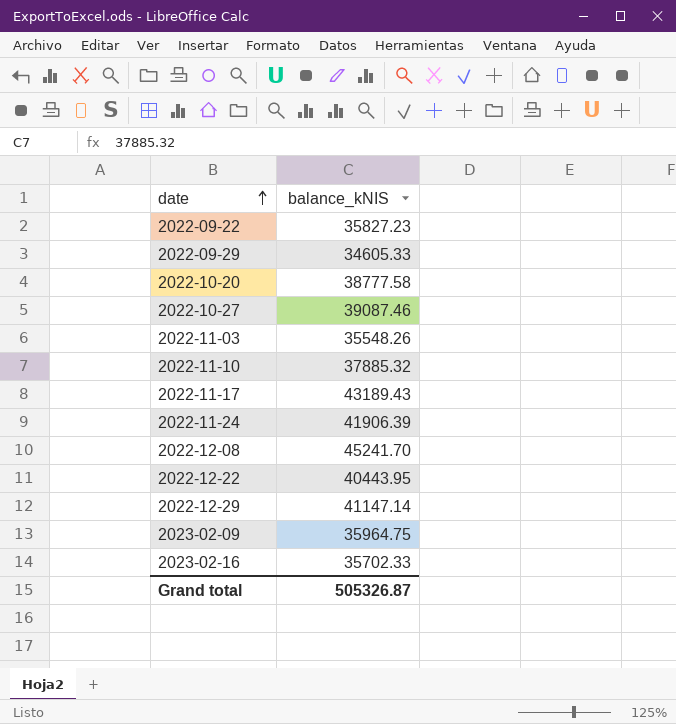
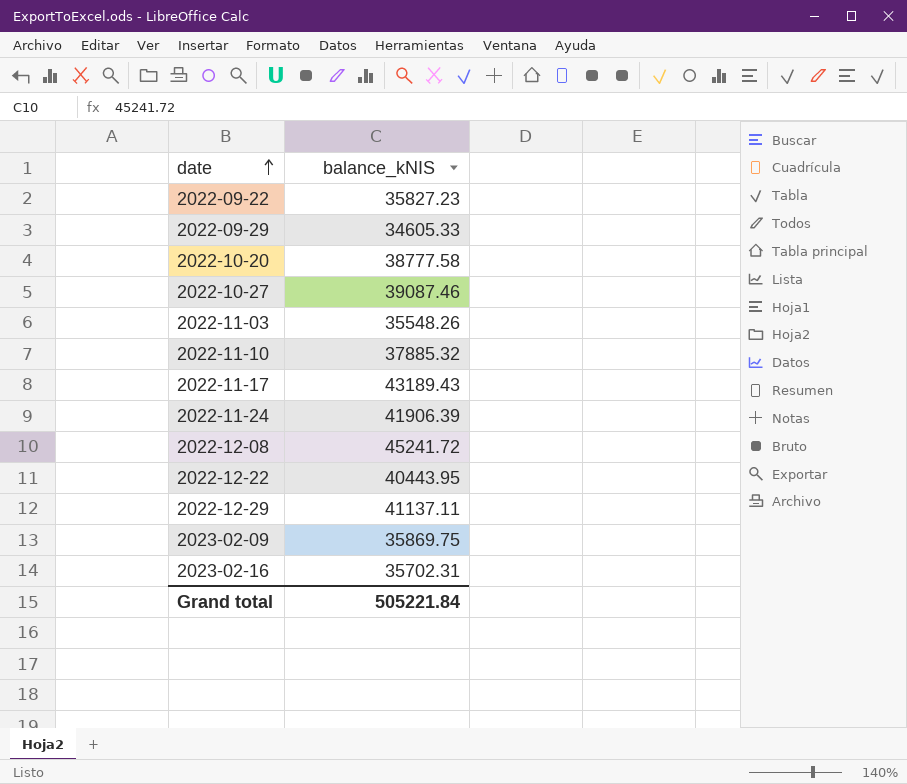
2022-12-08 | balance_kNIS: 45241.70 -> 45241.72
2022-12-29 | balance_kNIS: 41147.14 -> 41137.11
2023-02-09 | balance_kNIS: 35964.75 -> 35869.75
2023-02-16 | balance_kNIS: 35702.33 -> 35702.31
Grand total | balance_kNIS: 505326.87 -> 505221.84

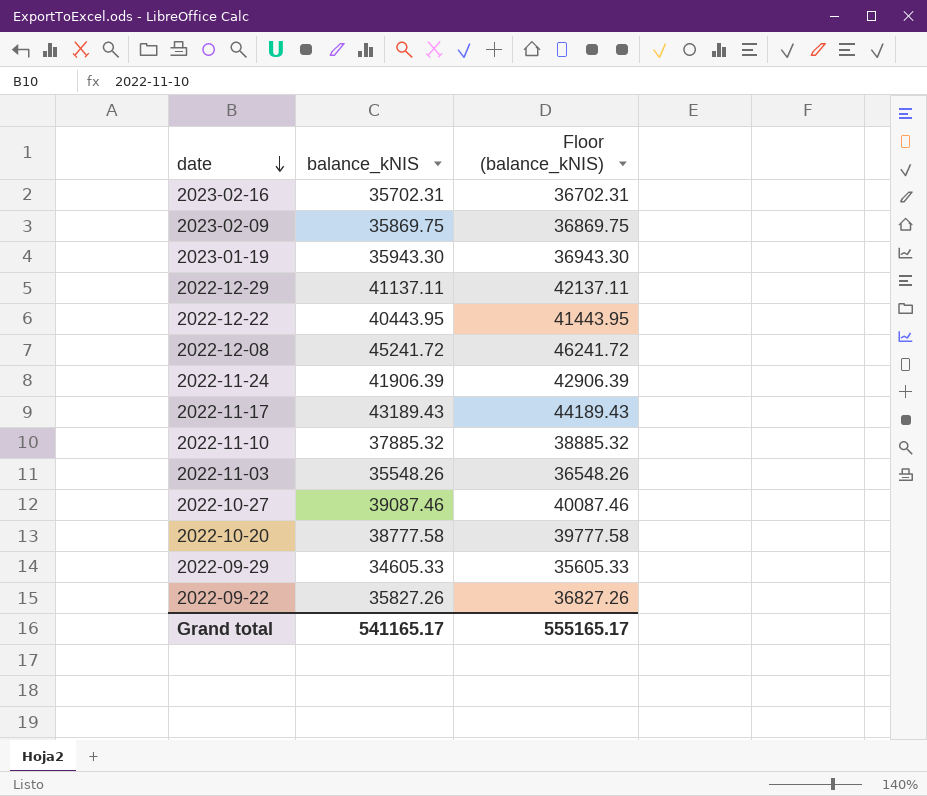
row order: date ascending -> date descending
column Floor (balance_kNIS) | formula: none -> [balance_kNIS] + 1000
row 2023-01-19: none -> 35943.30 | 36943.30
2022-09-22 | balance_kNIS: 35827.23 -> 35827.26
Grand total | balance_kNIS: 505221.84 -> 541165.17

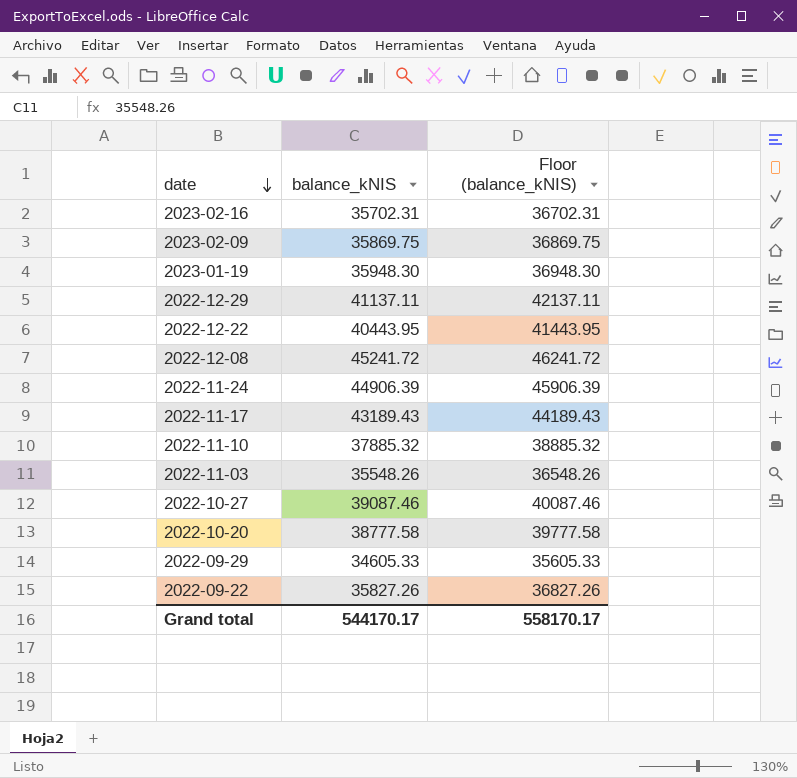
2023-01-19 | balance_kNIS: 35943.30 -> 35948.30
2023-01-19 | Floor (balance_kNIS): 36943.30 -> 36948.30
2022-11-24 | balance_kNIS: 41906.39 -> 44906.39
2022-11-24 | Floor (balance_kNIS): 42906.39 -> 45906.39
Grand total | balance_kNIS: 541165.17 -> 544170.17
Grand total | Floor (balance_kNIS): 555165.17 -> 558170.17

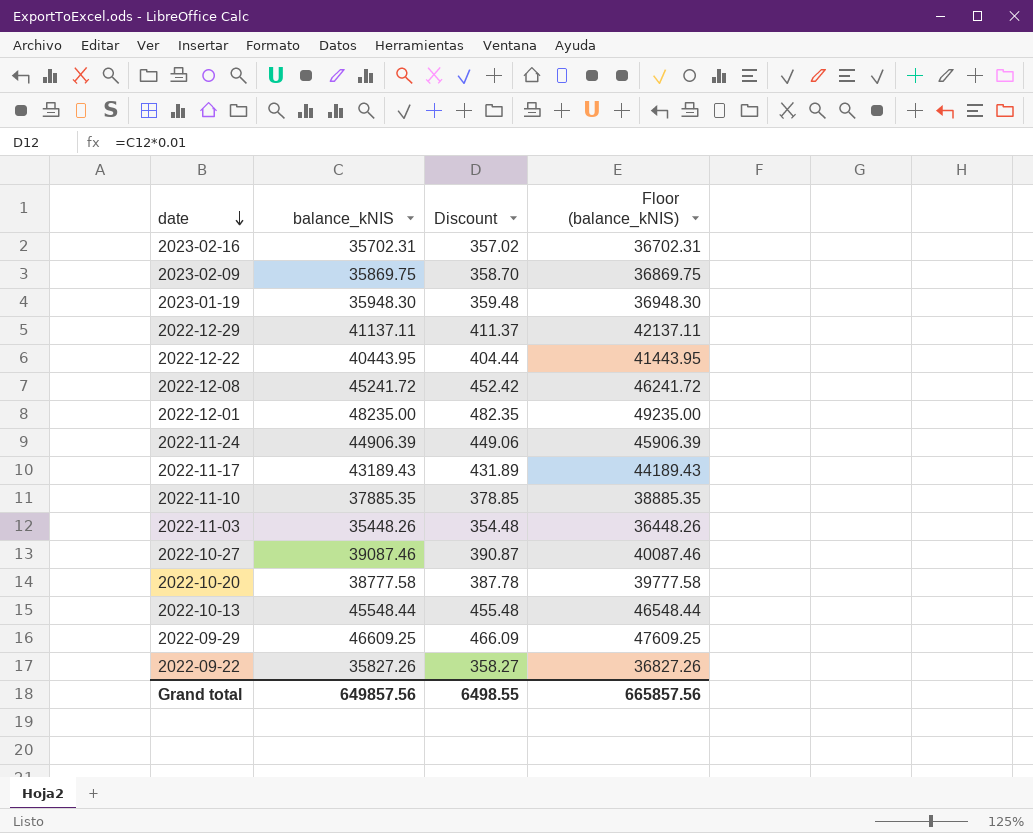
column Discount | formula: none -> [balance_kNIS] * 0.01
row 2022-12-01: none -> 48235.00 | 482.35 | 49235.00
2022-11-10 | balance_kNIS: 37885.32 -> 37885.35
2022-11-10 | Floor (balance_kNIS): 38885.32 -> 38885.35
2022-11-03 | balance_kNIS: 35548.26 -> 35448.26
2022-11-03 | Floor (balance_kNIS): 36548.26 -> 36448.26
row 2022-10-13: none -> 45548.44 | 455.48 | 46548.44
2022-09-29 | balance_kNIS: 34605.33 -> 46609.25
2022-09-29 | Floor (balance_kNIS): 35605.33 -> 47609.25
Grand total | balance_kNIS: 544170.17 -> 649857.56
Grand total | Floor (balance_kNIS): 558170.17 -> 665857.56

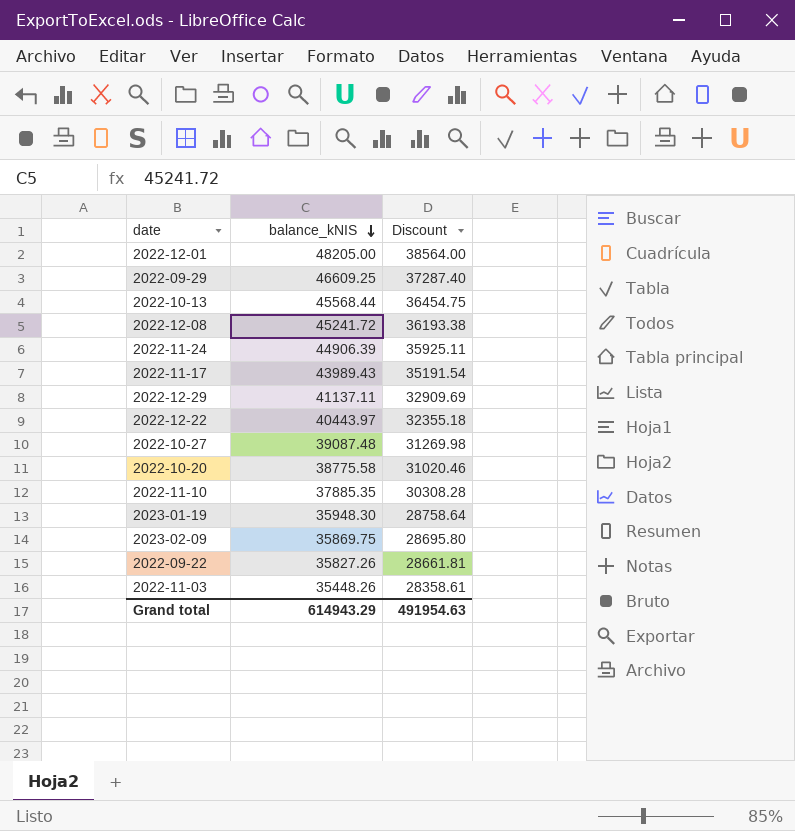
row order: date descending -> balance_kNIS descending
column Floor (balance_kNIS) | formula: [balance_kNIS] + 1000 -> none
column Discount | formula: [balance_kNIS] * 0.01 -> [balance_kNIS] * 0.8
row 2023-02-16: 35702.31 | 357.02 | 36702.31 -> none
2022-12-01 | balance_kNIS: 48235.00 -> 48205.00
2022-10-13 | balance_kNIS: 45548.44 -> 45568.44
2022-11-17 | balance_kNIS: 43189.43 -> 43989.43
2022-12-22 | balance_kNIS: 40443.95 -> 40443.97
2022-10-27 | balance_kNIS: 39087.46 -> 39087.48
2022-10-20 | balance_kNIS: 38777.58 -> 38775.58
Grand total | balance_kNIS: 649857.56 -> 614943.29
Grand total | Discount: 6498.55 -> 491954.63

